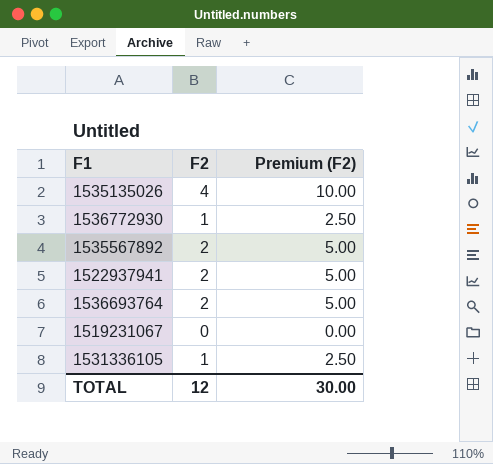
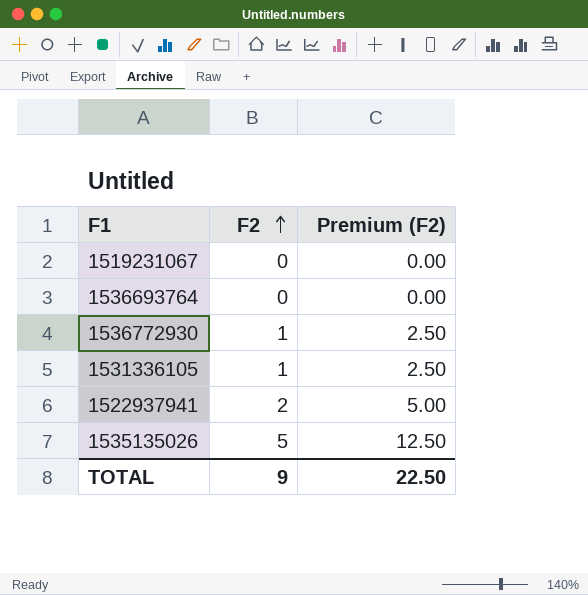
row order: none -> F2 ascending
row 1535567892: 2 | 5.00 -> none
1536693764 | F2: 2 -> 0
1536693764 | Premium (F2): 5.00 -> 0.00
1535135026 | F2: 4 -> 5
1535135026 | Premium (F2): 10.00 -> 12.50
TOTAL | F2: 12 -> 9
TOTAL | Premium (F2): 30.00 -> 22.50

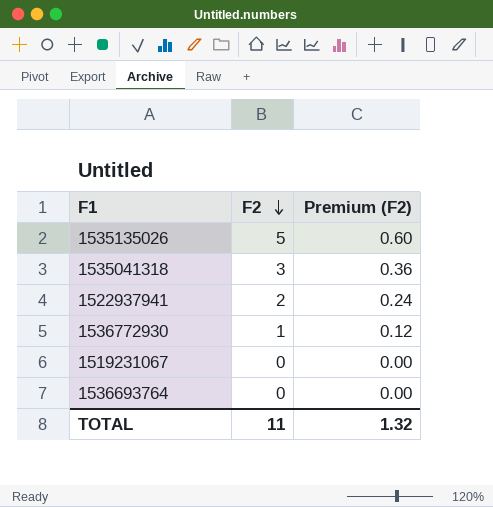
row order: F2 ascending -> F2 descending
column Premium (F2) | formula: [F2] * 2.5 -> [F2] * 0.12
row 1531336105: 1 | 2.50 -> none
row 1535041318: none -> 3 | 0.36
TOTAL | F2: 9 -> 11
TOTAL | Premium (F2): 22.50 -> 1.32

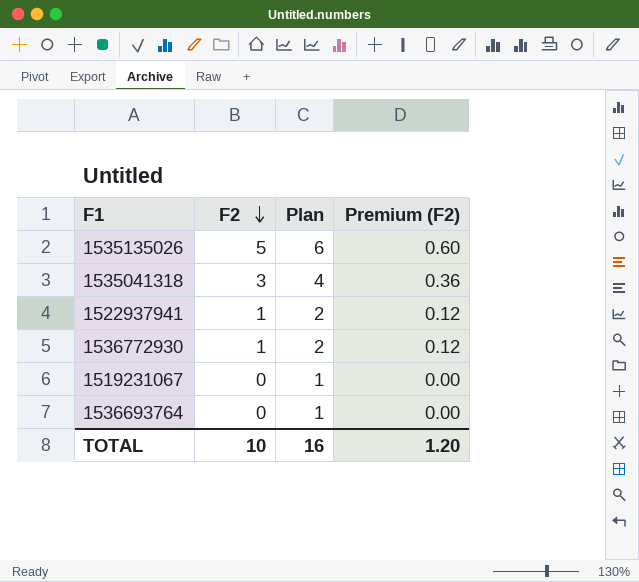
column Plan | formula: none -> [F2] + 1
1522937941 | F2: 2 -> 1
1522937941 | Premium (F2): 0.24 -> 0.12
TOTAL | F2: 11 -> 10
TOTAL | Premium (F2): 1.32 -> 1.20

